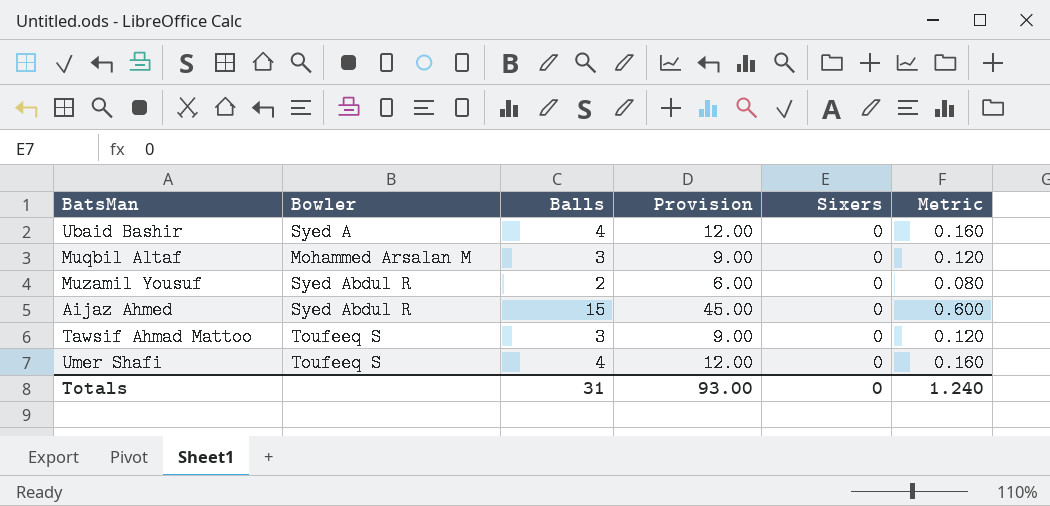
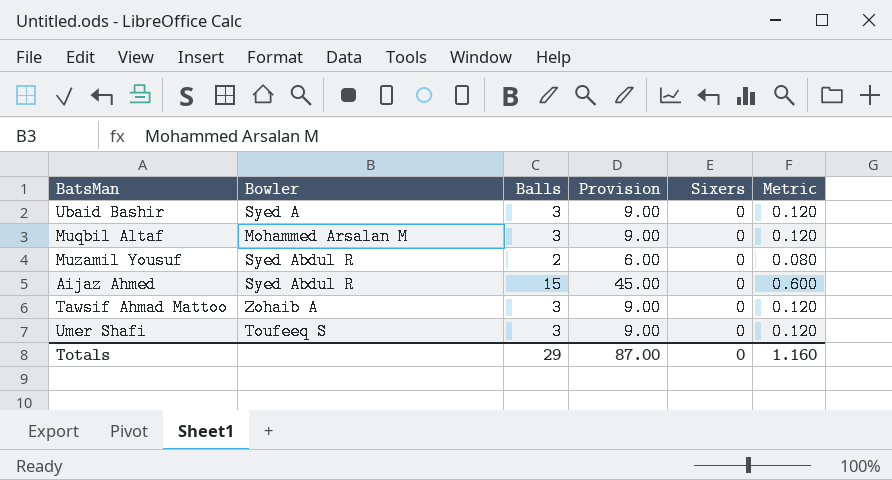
Ubaid Bashir | Balls: 4 -> 3
Ubaid Bashir | Provision: 12.00 -> 9.00
Ubaid Bashir | Metric: 0.160 -> 0.120
Tawsif Ahmad Mattoo | Bowler: Toufeeq S -> Zohaib A
Umer Shafi | Balls: 4 -> 3
Umer Shafi | Provision: 12.00 -> 9.00
Umer Shafi | Metric: 0.160 -> 0.120
Totals | Balls: 31 -> 29
Totals | Provision: 93.00 -> 87.00
Totals | Metric: 1.240 -> 1.160

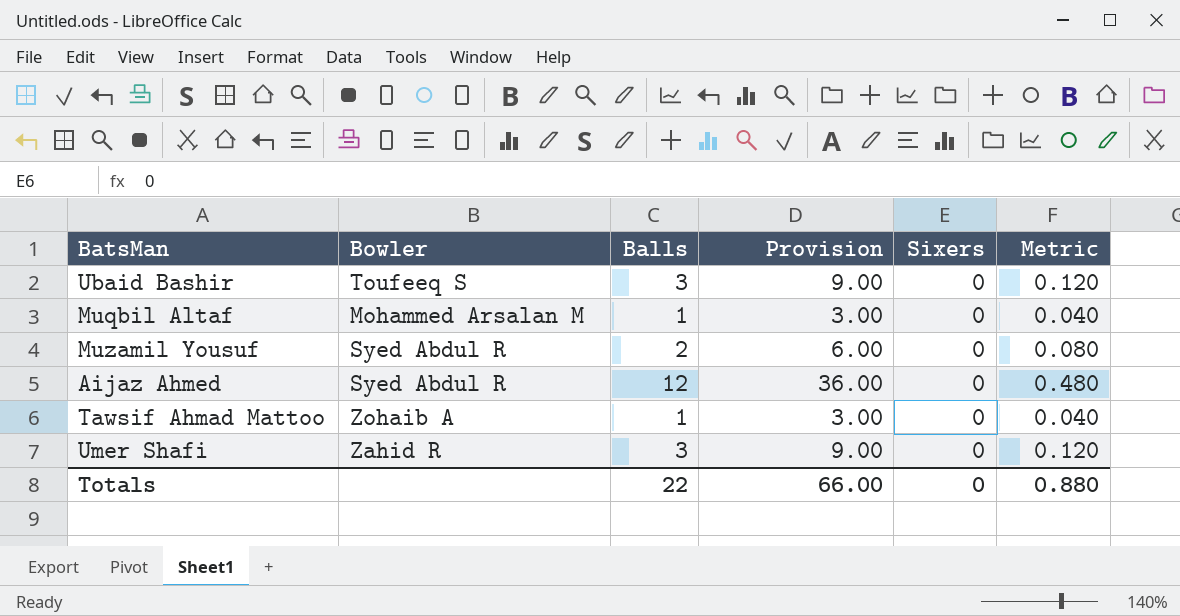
Ubaid Bashir | Bowler: Syed A -> Toufeeq S
Muqbil Altaf | Balls: 3 -> 1
Muqbil Altaf | Provision: 9.00 -> 3.00
Muqbil Altaf | Metric: 0.120 -> 0.040
Aijaz Ahmed | Balls: 15 -> 12
Aijaz Ahmed | Provision: 45.00 -> 36.00
Aijaz Ahmed | Metric: 0.600 -> 0.480
Tawsif Ahmad Mattoo | Balls: 3 -> 1
Tawsif Ahmad Mattoo | Provision: 9.00 -> 3.00
Tawsif Ahmad Mattoo | Metric: 0.120 -> 0.040
Umer Shafi | Bowler: Toufeeq S -> Zahid R
Totals | Balls: 29 -> 22
Totals | Provision: 87.00 -> 66.00
Totals | Metric: 1.160 -> 0.880

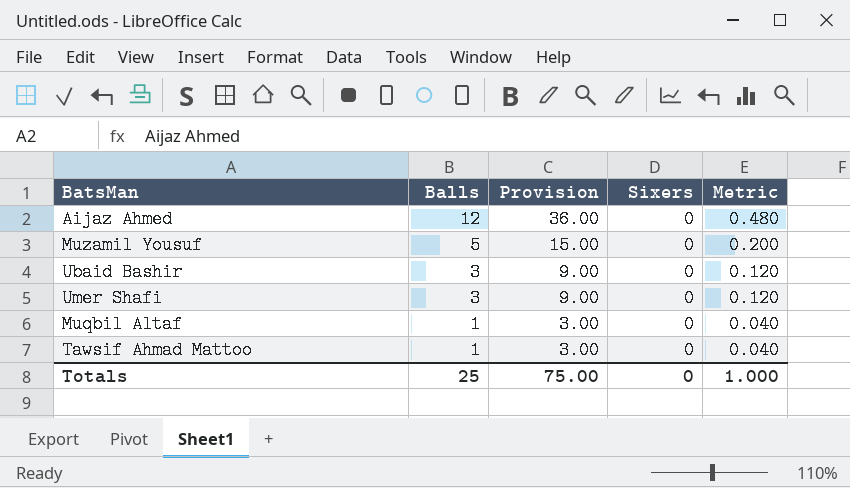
row order: none -> Balls descending
column Bowler | position: 2 -> none
Muzamil Yousuf | Balls: 2 -> 5
Muzamil Yousuf | Provision: 6.00 -> 15.00
Muzamil Yousuf | Metric: 0.080 -> 0.200
Totals | Balls: 22 -> 25
Totals | Provision: 66.00 -> 75.00
Totals | Metric: 0.880 -> 1.000

